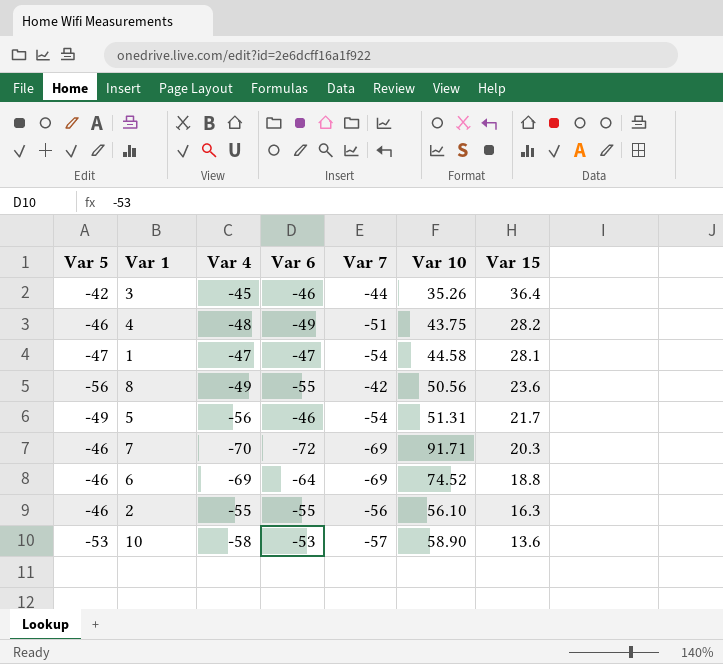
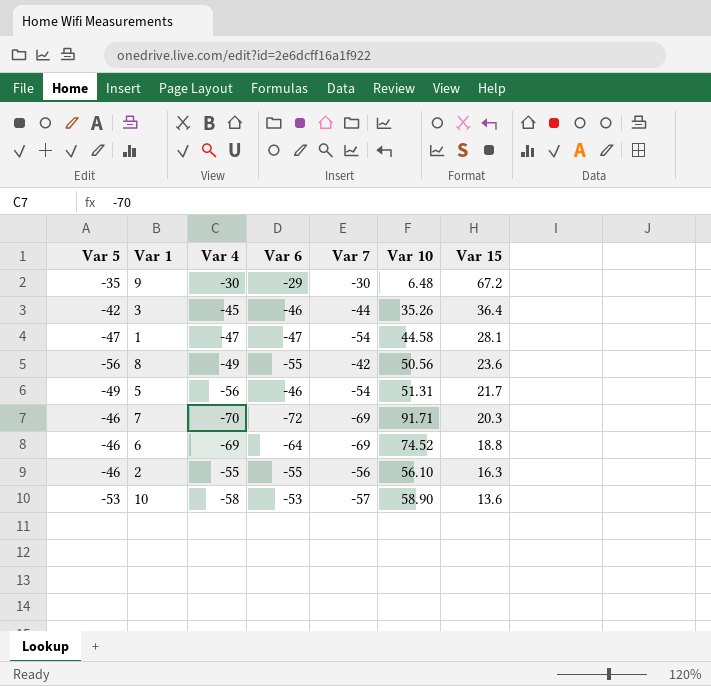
row 4: -46 | -48 | -49 | -51 | 43.75 | 28.2 -> none
row 9: none -> -35 | -30 | -29 | -30 | 6.48 | 67.2

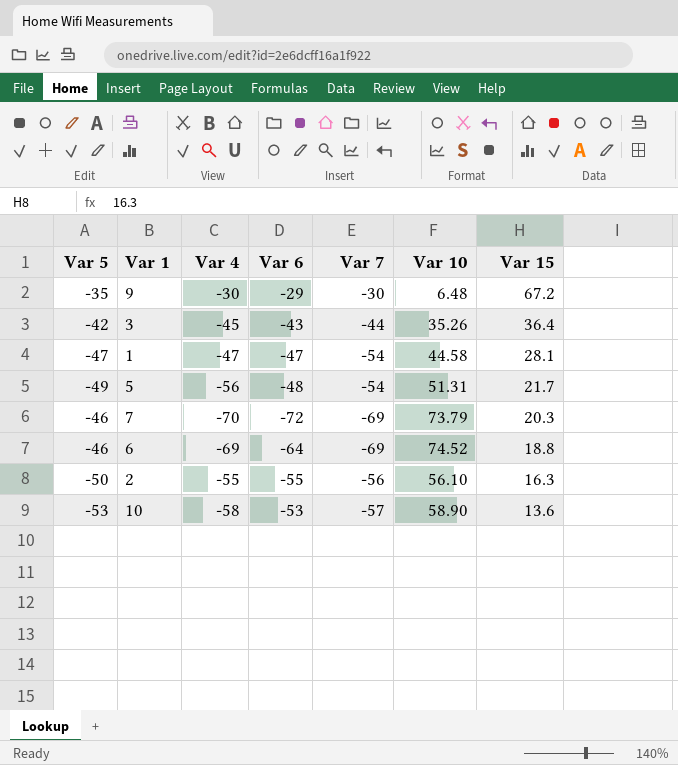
row 8: -56 | -49 | -55 | -42 | 50.56 | 23.6 -> none
3 | Var 6: -46 -> -43
5 | Var 6: -46 -> -48
7 | Var 10: 91.71 -> 73.79
2 | Var 5: -46 -> -50

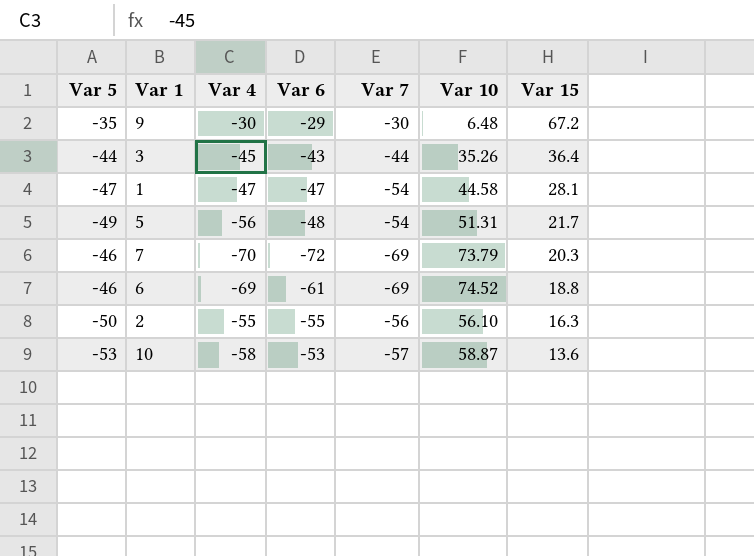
3 | Var 5: -42 -> -44
6 | Var 6: -64 -> -61
10 | Var 10: 58.90 -> 58.87

